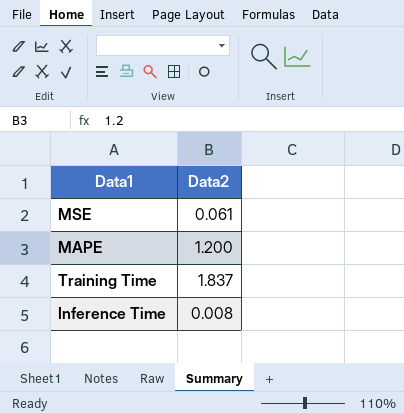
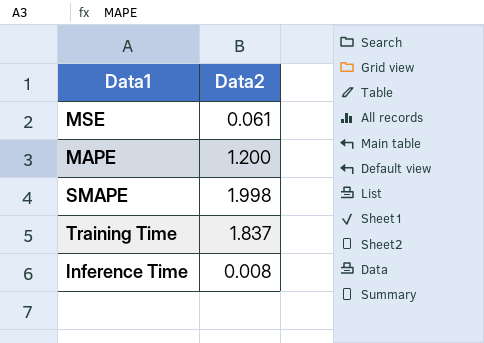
row SMAPE: none -> 1.998

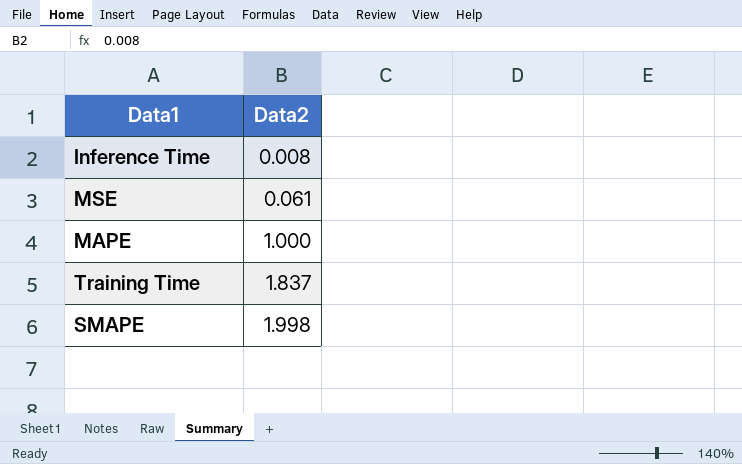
row order: none -> Data2 ascending
MAPE | Data2: 1.200 -> 1.000

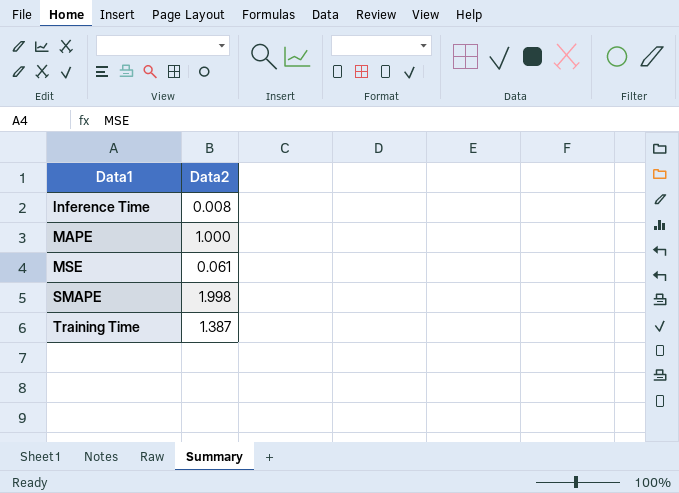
row order: Data2 ascending -> Data1 ascending
Training Time | Data2: 1.837 -> 1.387

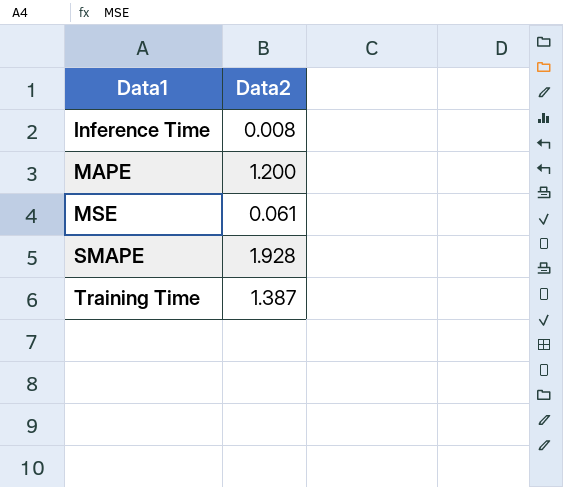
MAPE | Data2: 1.000 -> 1.200
SMAPE | Data2: 1.998 -> 1.928

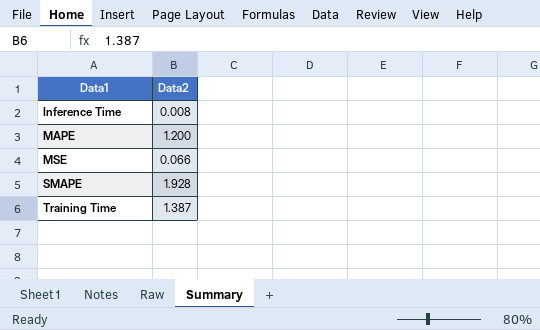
MSE | Data2: 0.061 -> 0.066

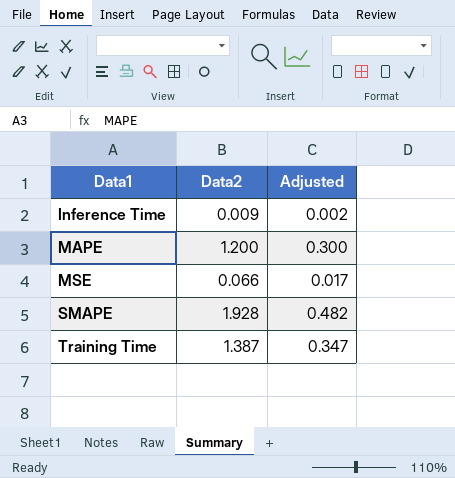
column Adjusted | formula: none -> [Data2] * 0.25
Inference Time | Data2: 0.008 -> 0.009

